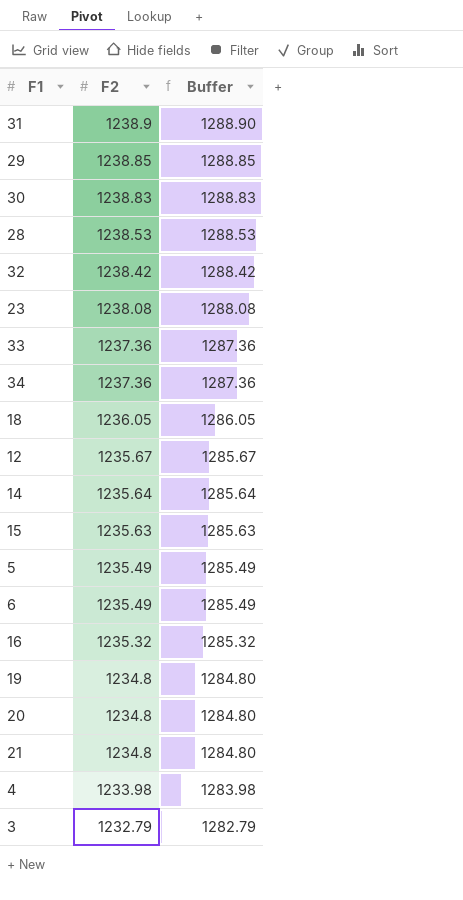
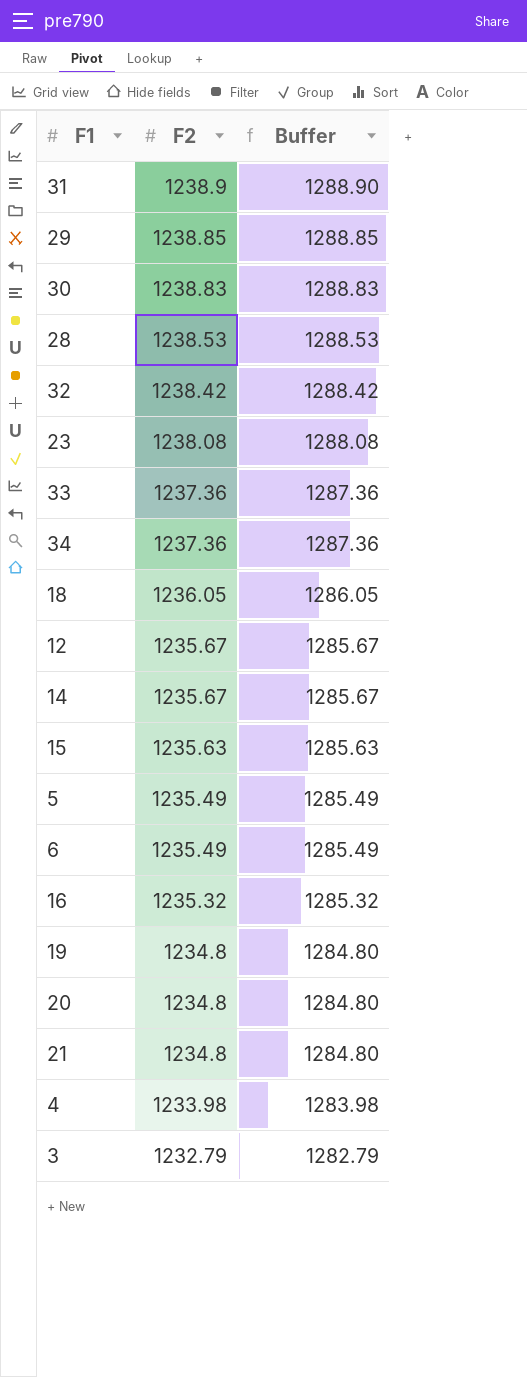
14 | F2: 1235.64 -> 1235.67
14 | Buffer: 1285.64 -> 1285.67

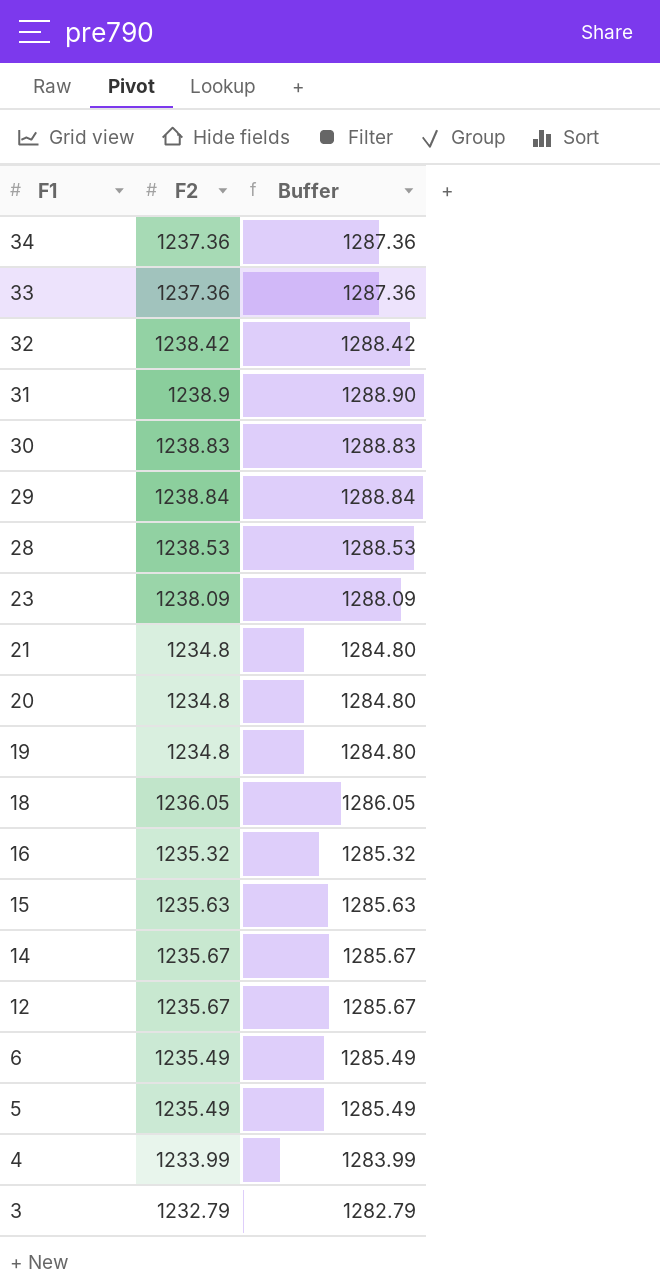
row order: F2 descending -> F1 descending
29 | F2: 1238.85 -> 1238.84
29 | Buffer: 1288.85 -> 1288.84
23 | F2: 1238.08 -> 1238.09
23 | Buffer: 1288.08 -> 1288.09
4 | F2: 1233.98 -> 1233.99
4 | Buffer: 1283.98 -> 1283.99

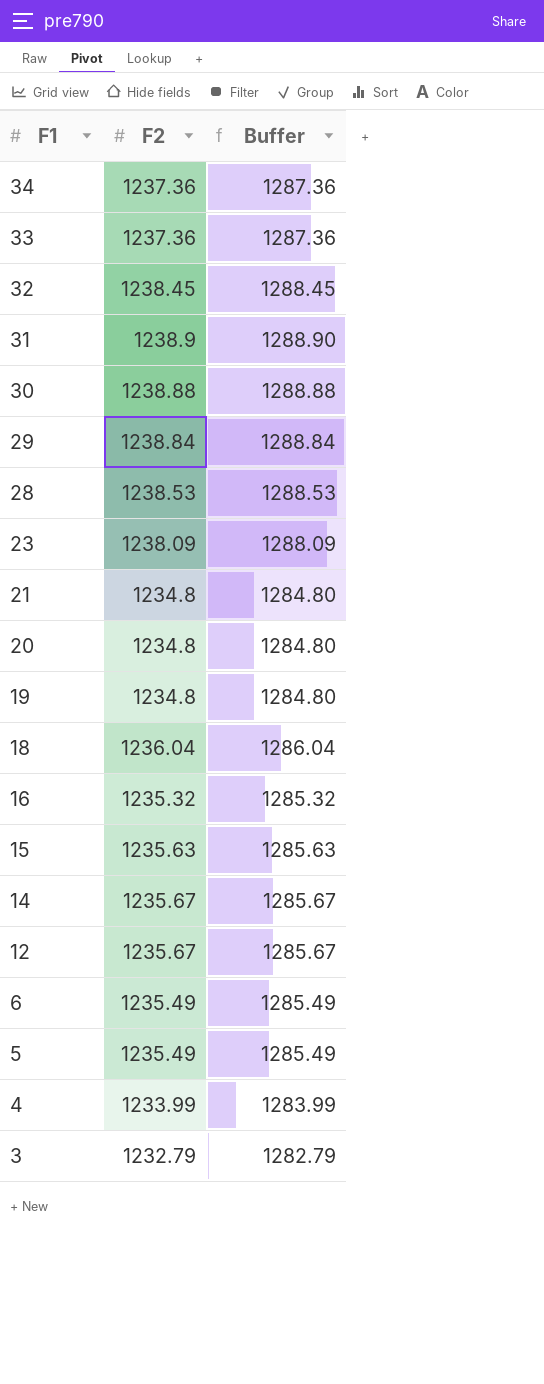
32 | F2: 1238.42 -> 1238.45
32 | Buffer: 1288.42 -> 1288.45
30 | F2: 1238.83 -> 1238.88
30 | Buffer: 1288.83 -> 1288.88
18 | F2: 1236.05 -> 1236.04
18 | Buffer: 1286.05 -> 1286.04

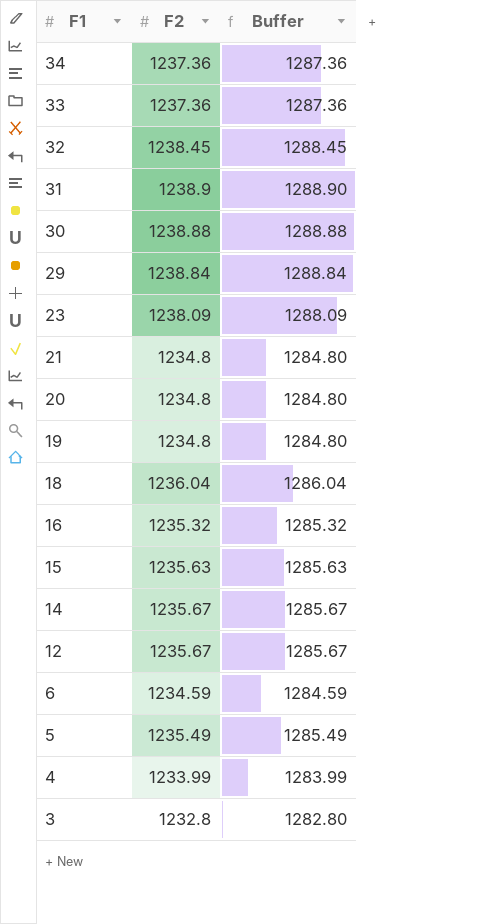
row 28: 1238.53 | 1288.53 -> none
6 | F2: 1235.49 -> 1234.59
6 | Buffer: 1285.49 -> 1284.59
3 | F2: 1232.79 -> 1232.8
3 | Buffer: 1282.79 -> 1282.80

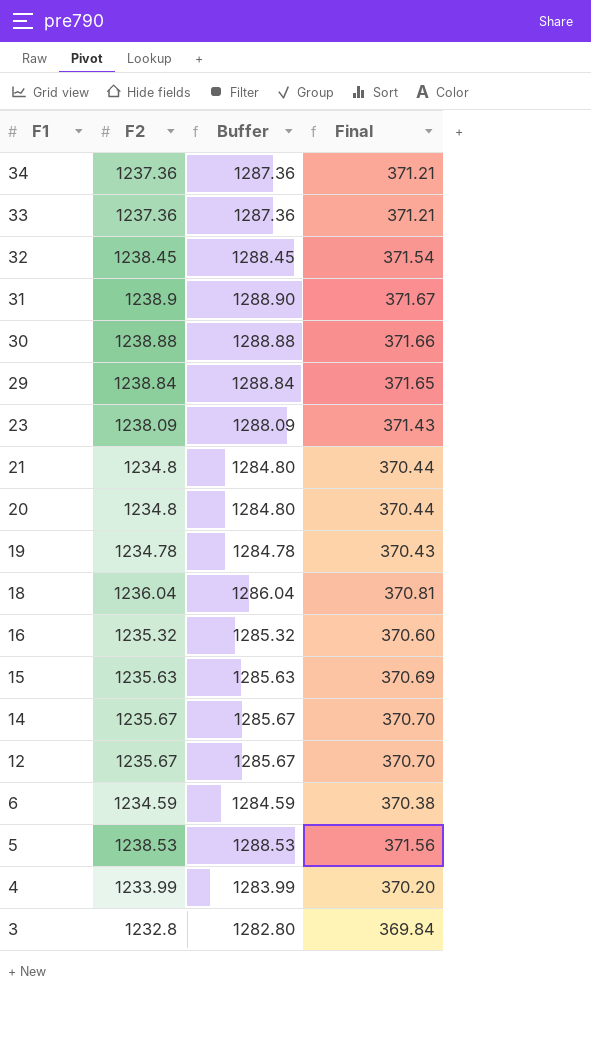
column Final | formula: none -> [F2] * 0.3
19 | F2: 1234.8 -> 1234.78
19 | Buffer: 1284.80 -> 1284.78
5 | F2: 1235.49 -> 1238.53
5 | Buffer: 1285.49 -> 1288.53

